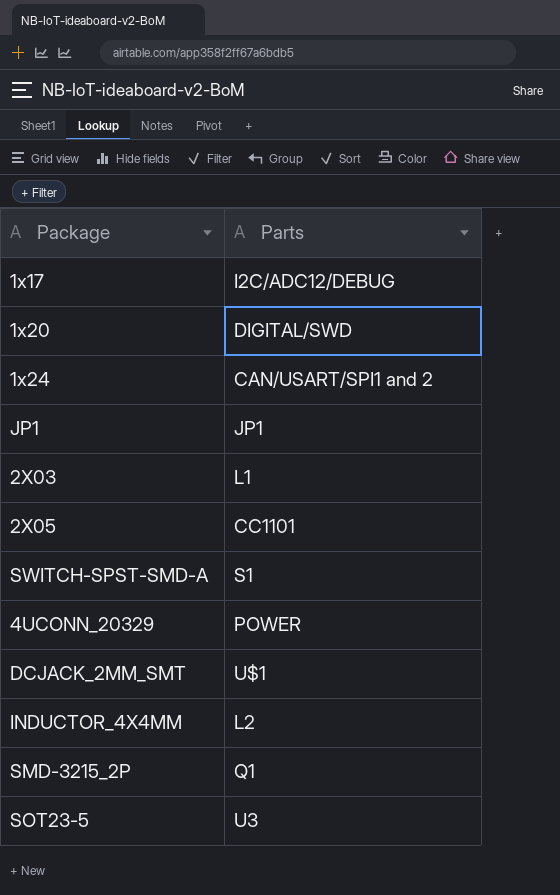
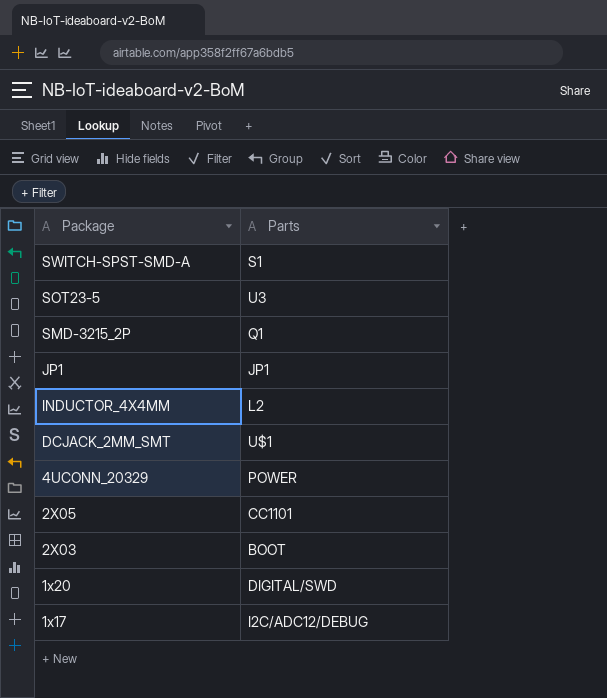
row order: none -> Package descending
row 1x24: CAN/USART/SPI1 and 2 -> none
2X03 | Parts: L1 -> BOOT

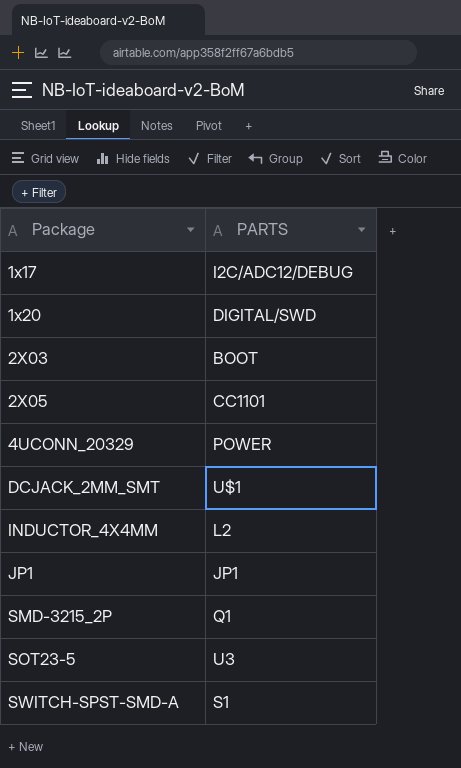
row order: Package descending -> Package ascending
column name: Parts -> PARTS

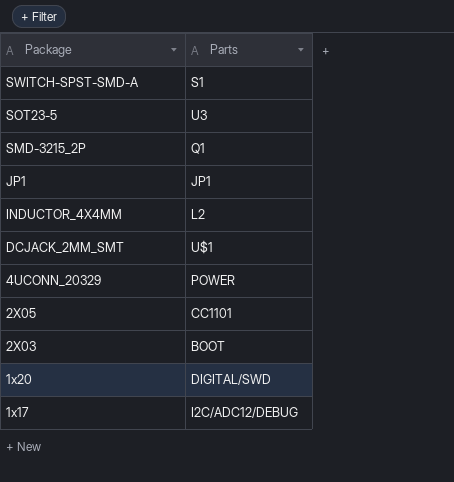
row order: Package ascending -> Package descending
column name: PARTS -> Parts

